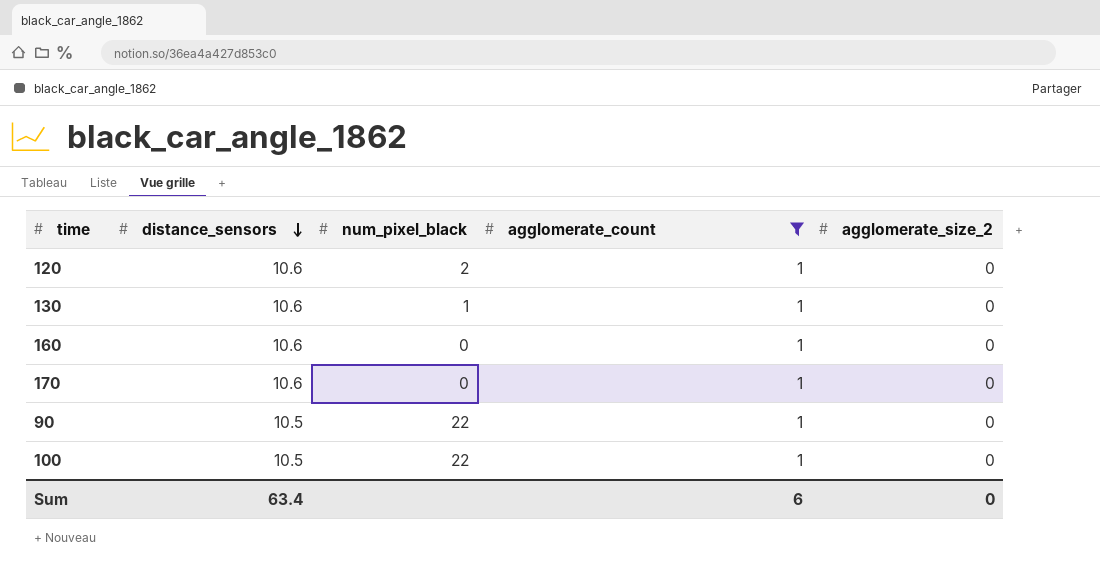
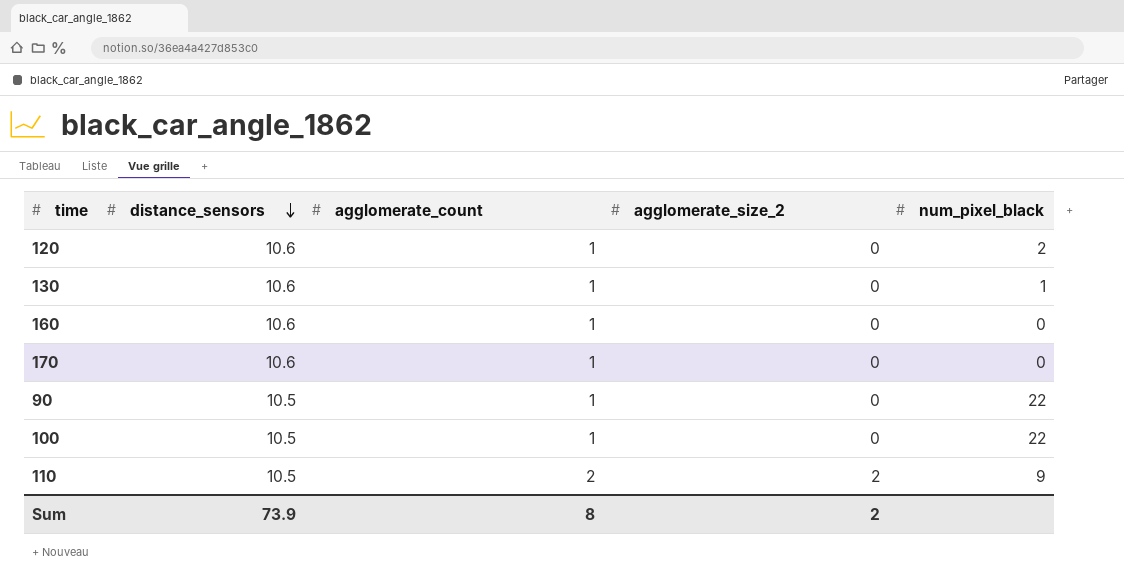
filter: agglomerate_count = 1 -> none
column num_pixel_black | position: 3 -> 5
Sum | distance_sensors: 63.4 -> 73.9
Sum | agglomerate_count: 6 -> 8
Sum | agglomerate_size_2: 0 -> 2

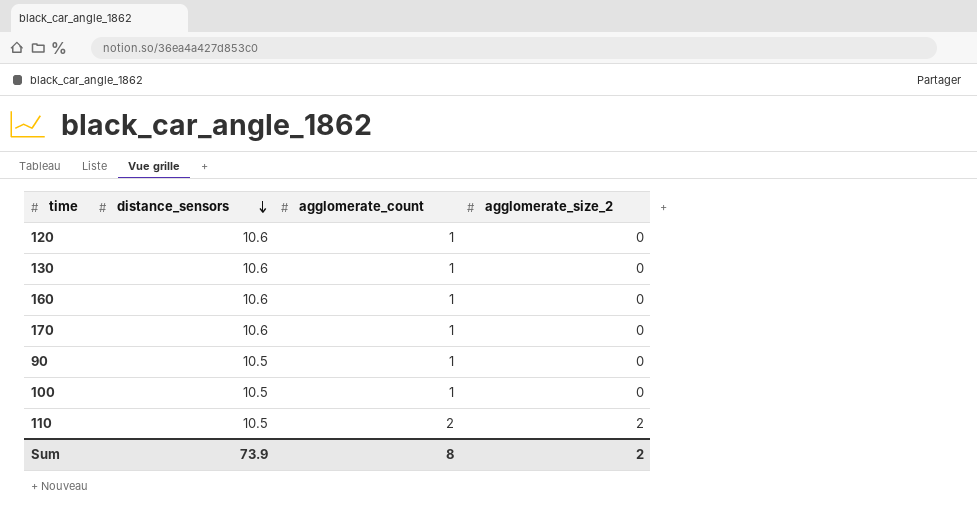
column num_pixel_black | position: 5 -> none

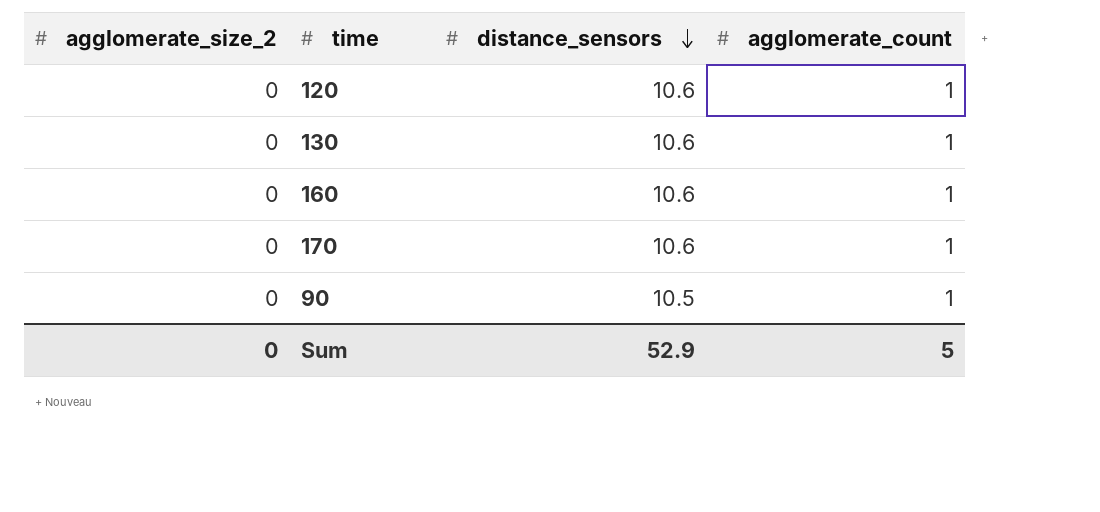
column agglomerate_size_2 | position: 4 -> 1
row 100: 10.5 | 1 | 0 -> none
row 110: 10.5 | 2 | 2 -> none
Sum | agglomerate_size_2: 2 -> 0
Sum | distance_sensors: 73.9 -> 52.9
Sum | agglomerate_count: 8 -> 5

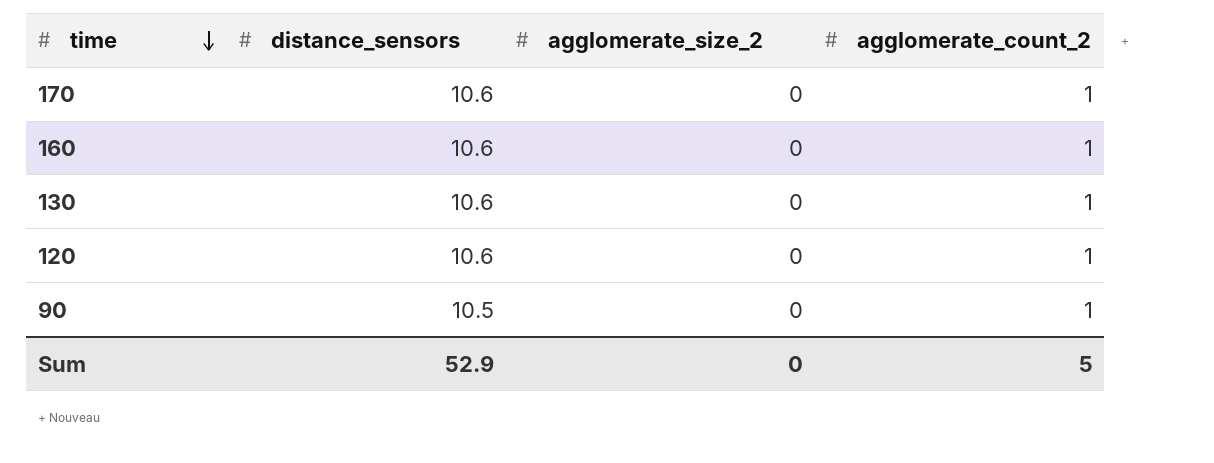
row order: distance_sensors descending -> time descending
column agglomerate_size_2 | position: 1 -> 3
column name: agglomerate_count -> agglomerate_count_2

